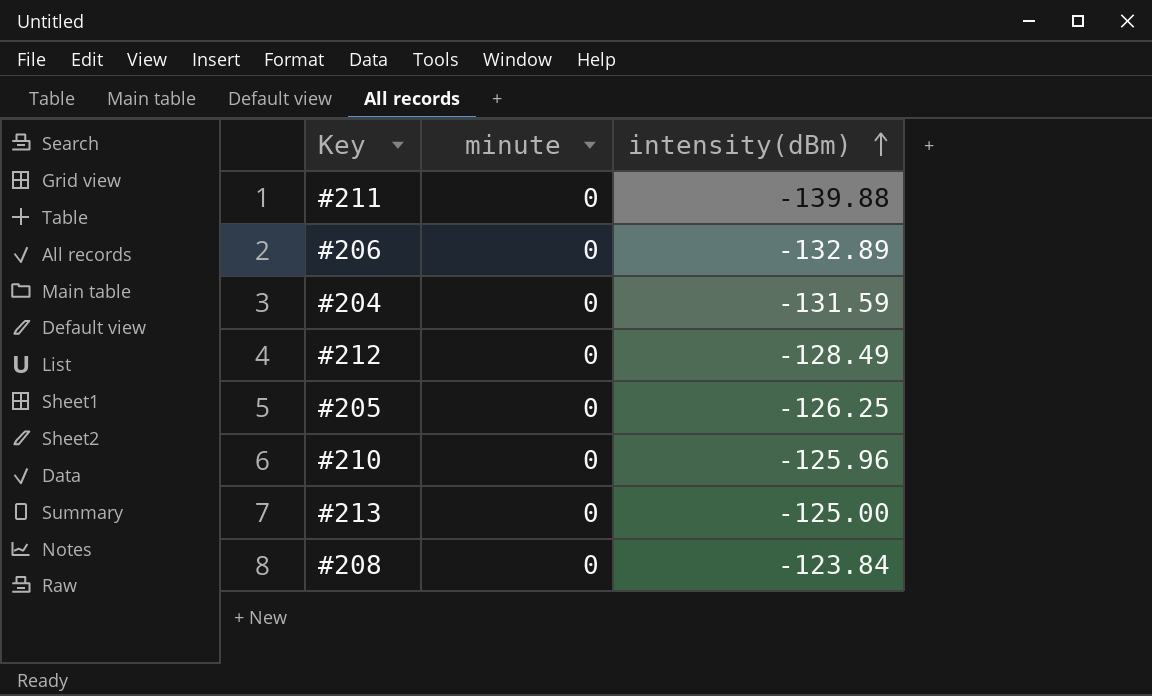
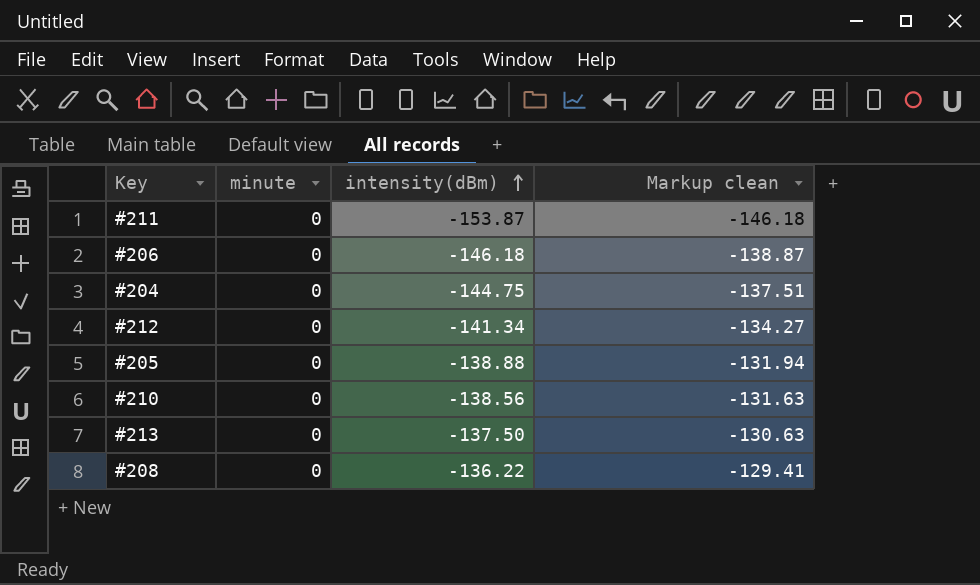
column Markup clean | formula: none -> [intensity(dBm)] * 0.95
#211 | intensity(dBm): -139.88 -> -153.87
#206 | intensity(dBm): -132.89 -> -146.18
#204 | intensity(dBm): -131.59 -> -144.75
#212 | intensity(dBm): -128.49 -> -141.34
#205 | intensity(dBm): -126.25 -> -138.88
#210 | intensity(dBm): -125.96 -> -138.56
#213 | intensity(dBm): -125.00 -> -137.50
#208 | intensity(dBm): -123.84 -> -136.22

